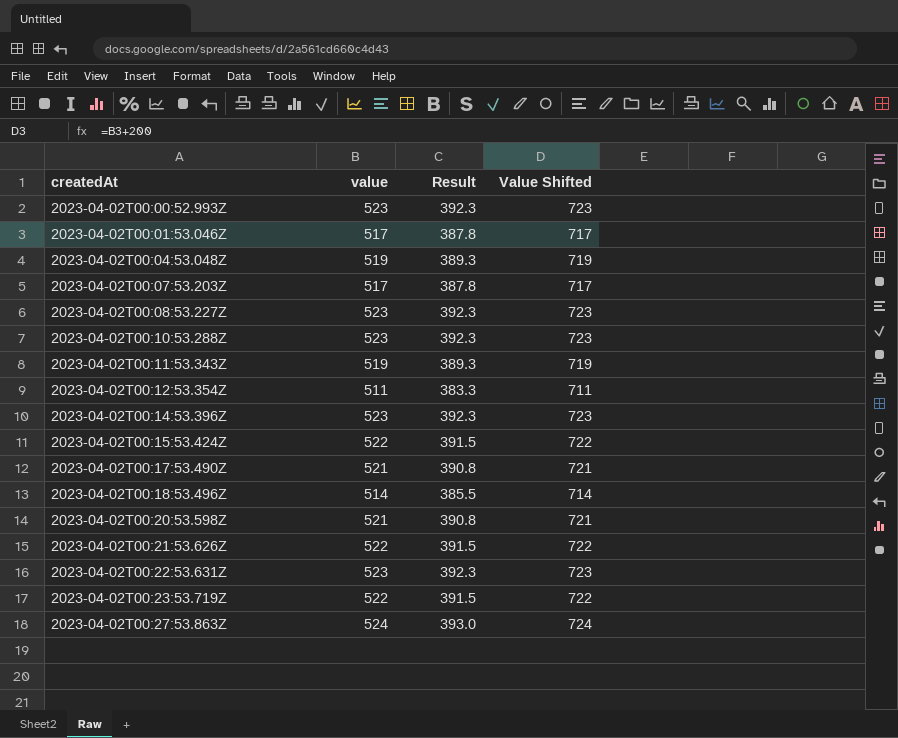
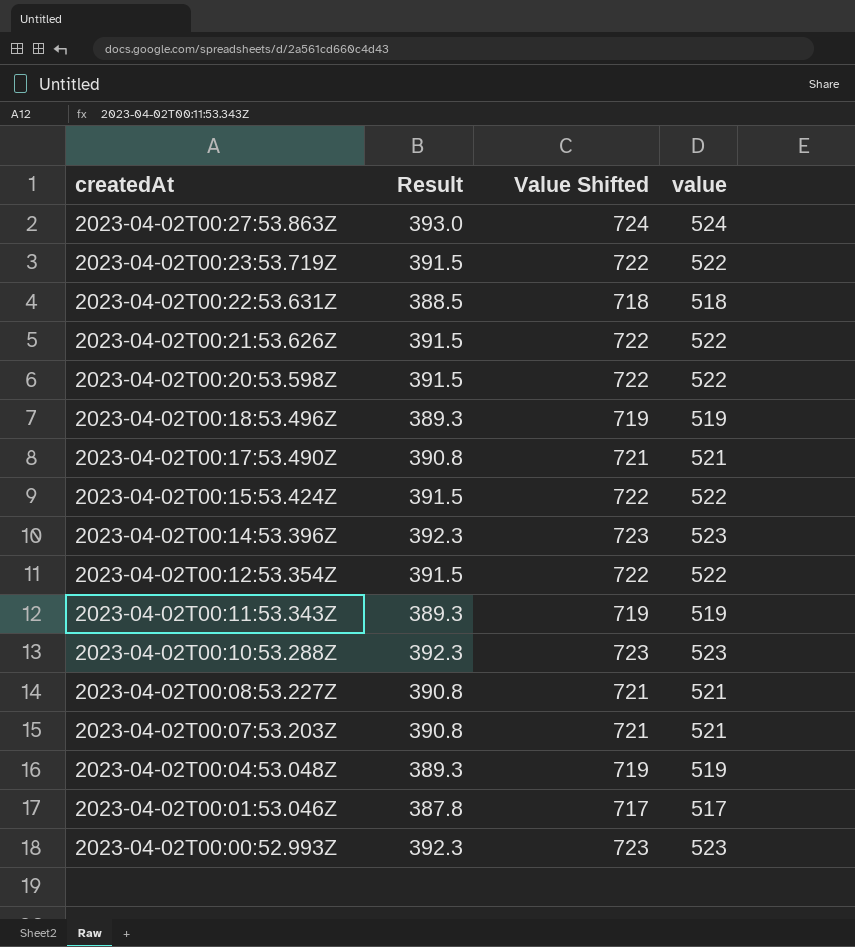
row order: createdAt ascending -> createdAt descending
column value | position: 2 -> 4
2023-04-02T00:22:53.631Z | Result: 392.3 -> 388.5
2023-04-02T00:22:53.631Z | Value Shifted: 723 -> 718
2023-04-02T00:22:53.631Z | value: 523 -> 518
2023-04-02T00:20:53.598Z | Result: 390.8 -> 391.5
2023-04-02T00:20:53.598Z | Value Shifted: 721 -> 722
2023-04-02T00:20:53.598Z | value: 521 -> 522
2023-04-02T00:18:53.496Z | Result: 385.5 -> 389.3
2023-04-02T00:18:53.496Z | Value Shifted: 714 -> 719
2023-04-02T00:18:53.496Z | value: 514 -> 519
2023-04-02T00:12:53.354Z | Result: 383.3 -> 391.5
2023-04-02T00:12:53.354Z | Value Shifted: 711 -> 722
2023-04-02T00:12:53.354Z | value: 511 -> 522
2023-04-02T00:08:53.227Z | Result: 392.3 -> 390.8
2023-04-02T00:08:53.227Z | Value Shifted: 723 -> 721
2023-04-02T00:08:53.227Z | value: 523 -> 521
2023-04-02T00:07:53.203Z | Result: 387.8 -> 390.8
2023-04-02T00:07:53.203Z | Value Shifted: 717 -> 721
2023-04-02T00:07:53.203Z | value: 517 -> 521

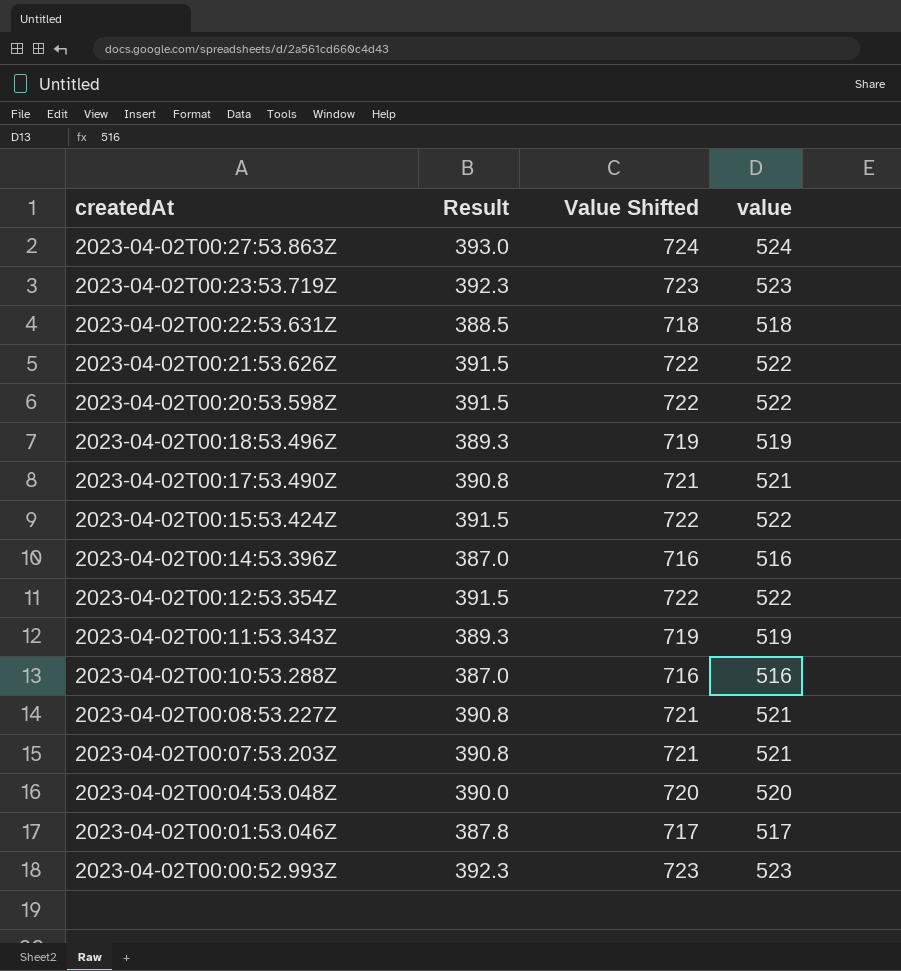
2023-04-02T00:23:53.719Z | Result: 391.5 -> 392.3
2023-04-02T00:23:53.719Z | Value Shifted: 722 -> 723
2023-04-02T00:23:53.719Z | value: 522 -> 523
2023-04-02T00:14:53.396Z | Result: 392.3 -> 387.0
2023-04-02T00:14:53.396Z | Value Shifted: 723 -> 716
2023-04-02T00:14:53.396Z | value: 523 -> 516
2023-04-02T00:10:53.288Z | Result: 392.3 -> 387.0
2023-04-02T00:10:53.288Z | Value Shifted: 723 -> 716
2023-04-02T00:10:53.288Z | value: 523 -> 516
2023-04-02T00:04:53.048Z | Result: 389.3 -> 390.0
2023-04-02T00:04:53.048Z | Value Shifted: 719 -> 720
2023-04-02T00:04:53.048Z | value: 519 -> 520

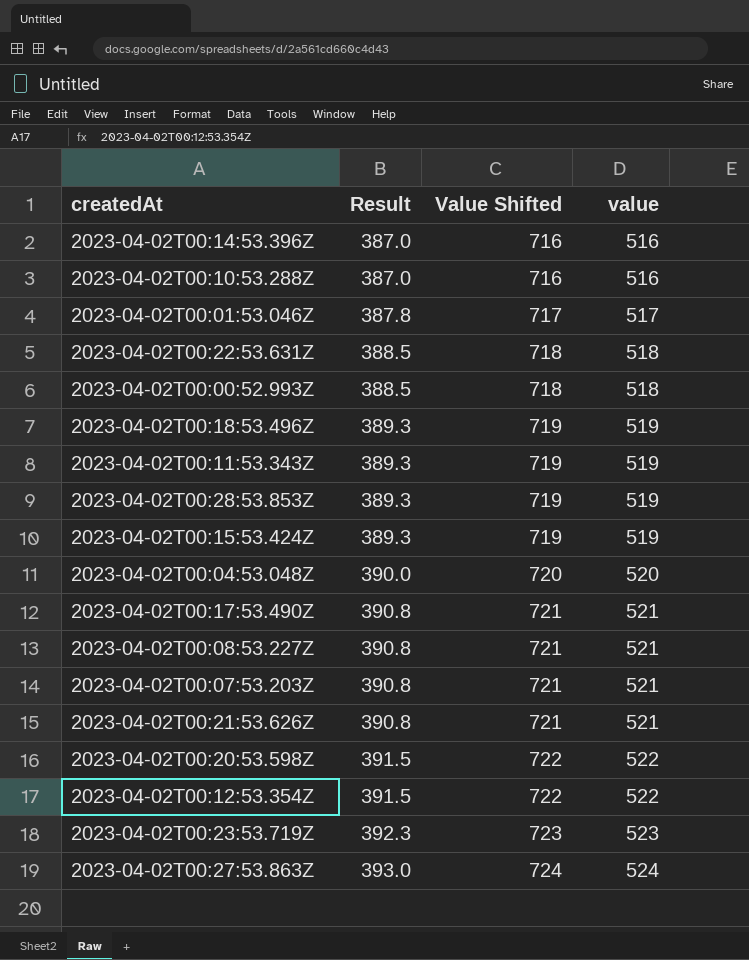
row order: createdAt descending -> Result ascending
2023-04-02T00:00:52.993Z | Result: 392.3 -> 388.5
2023-04-02T00:00:52.993Z | Value Shifted: 723 -> 718
2023-04-02T00:00:52.993Z | value: 523 -> 518
row 2023-04-02T00:28:53.853Z: none -> 389.3 | 719 | 519
2023-04-02T00:15:53.424Z | Result: 391.5 -> 389.3
2023-04-02T00:15:53.424Z | Value Shifted: 722 -> 719
2023-04-02T00:15:53.424Z | value: 522 -> 519
2023-04-02T00:21:53.626Z | Result: 391.5 -> 390.8
2023-04-02T00:21:53.626Z | Value Shifted: 722 -> 721
2023-04-02T00:21:53.626Z | value: 522 -> 521

